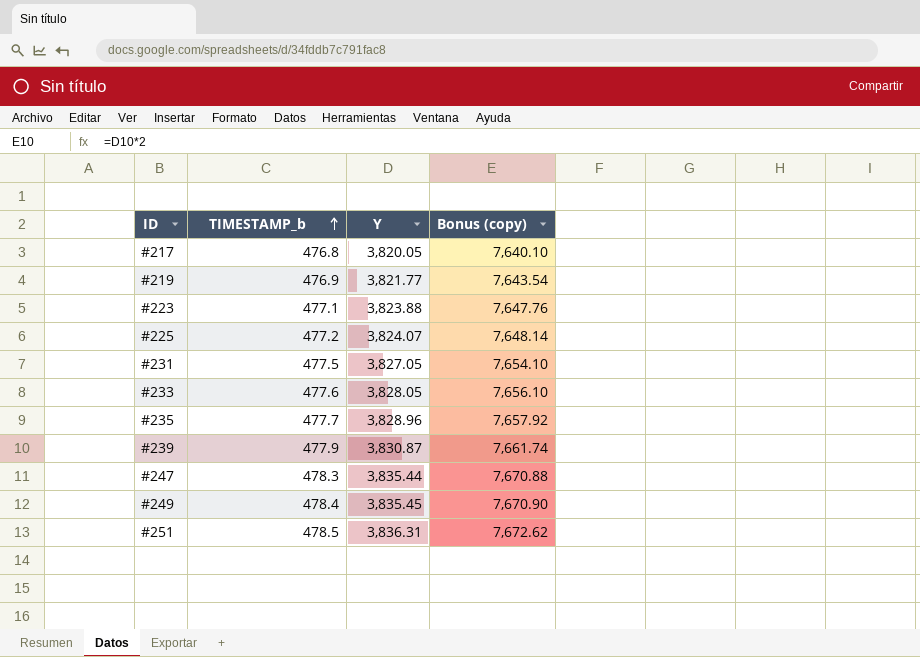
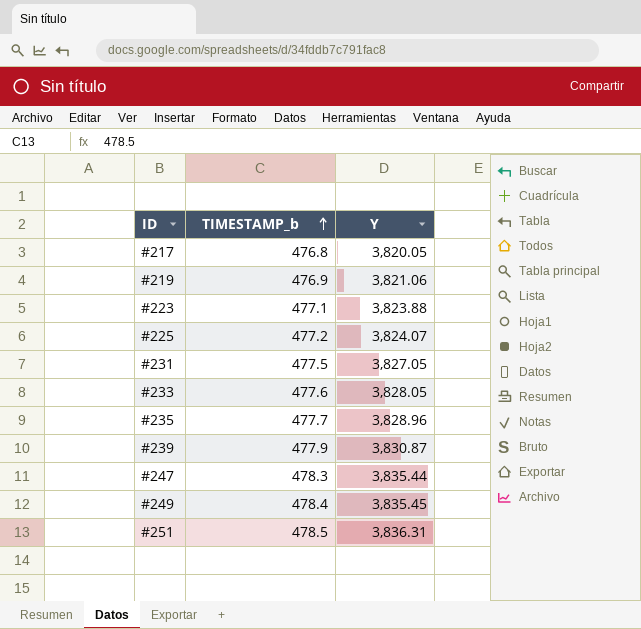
column Bonus (copy) | formula: [Y] * 2 -> none
#219 | Y: 3,821.77 -> 3,821.06

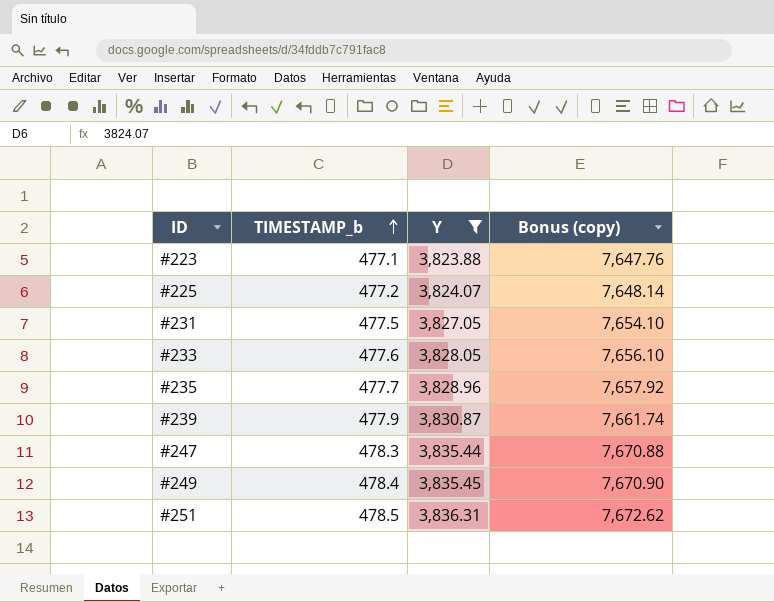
filter: none -> Y >= 3,823.88
column Bonus (copy) | formula: none -> [Y] * 2

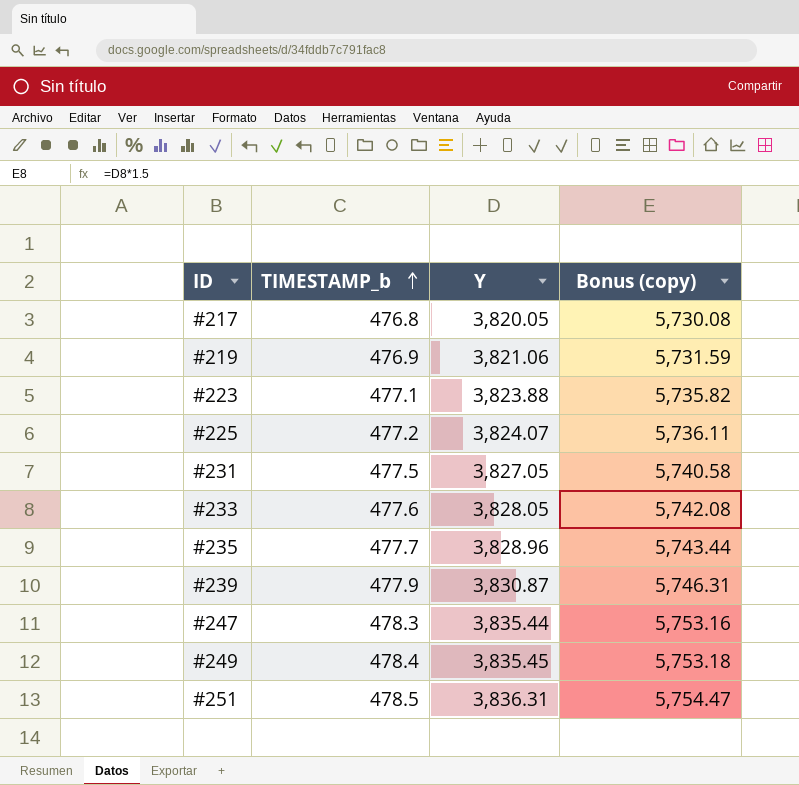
filter: Y >= 3,823.88 -> none
column Bonus (copy) | formula: [Y] * 2 -> [Y] * 1.5

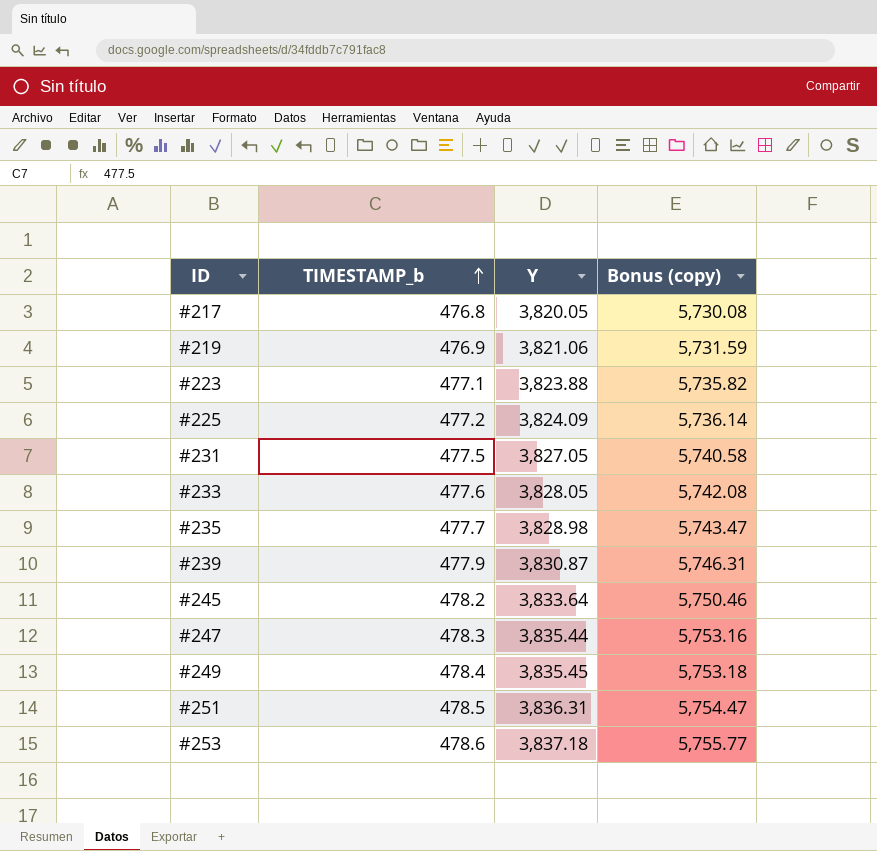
#225 | Y: 3,824.07 -> 3,824.09
#225 | Bonus (copy): 5,736.11 -> 5,736.14
#235 | Y: 3,828.96 -> 3,828.98
#235 | Bonus (copy): 5,743.44 -> 5,743.47
row #245: none -> 478.2 | 3,833.64 | 5,750.46
row #253: none -> 478.6 | 3,837.18 | 5,755.77

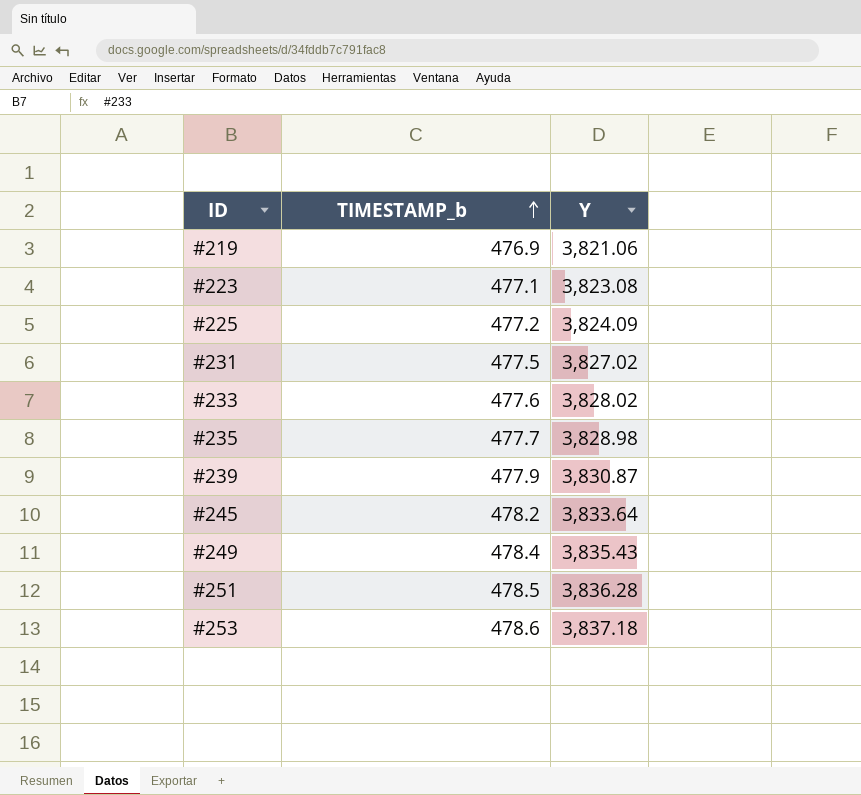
column Bonus (copy) | formula: [Y] * 1.5 -> none
row #217: 476.8 | 3,820.05 | 5,730.08 -> none
row #247: 478.3 | 3,835.44 | 5,753.16 -> none
#223 | Y: 3,823.88 -> 3,823.08
#231 | Y: 3,827.05 -> 3,827.02
#233 | Y: 3,828.05 -> 3,828.02
#249 | Y: 3,835.45 -> 3,835.43
#251 | Y: 3,836.31 -> 3,836.28

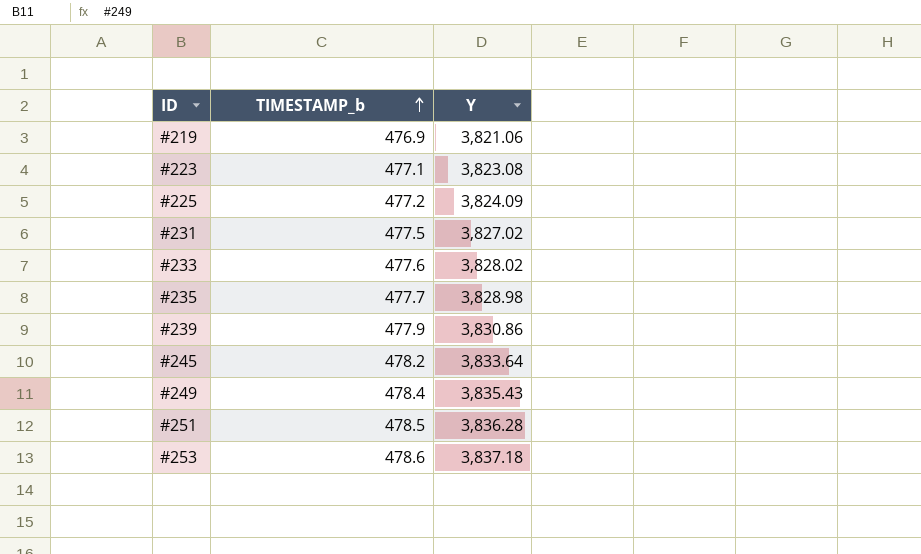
#239 | Y: 3,830.87 -> 3,830.86

